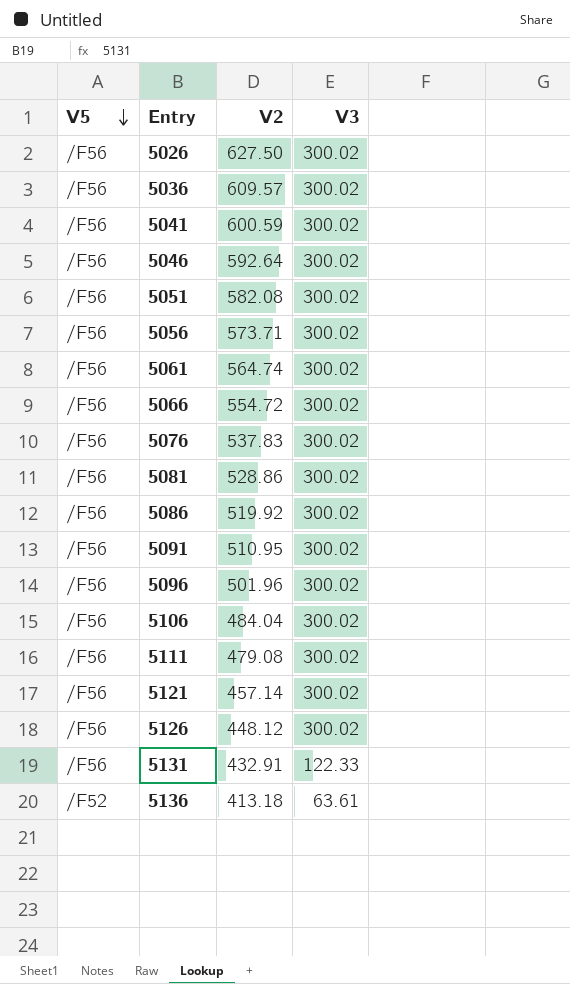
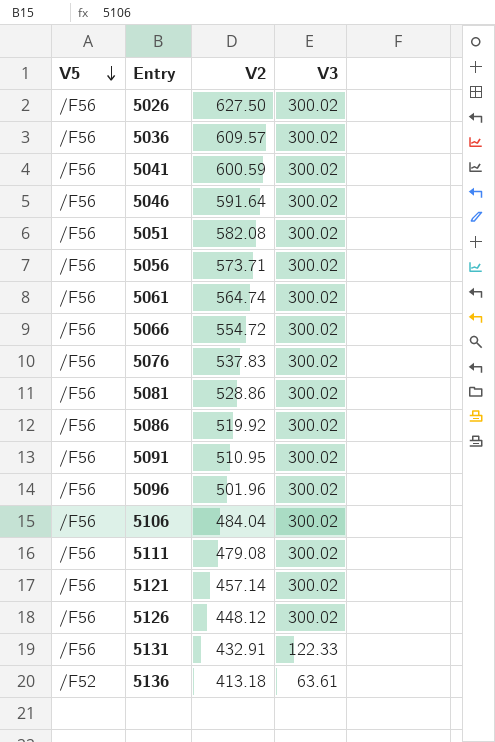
5046 | V2: 592.64 -> 591.64

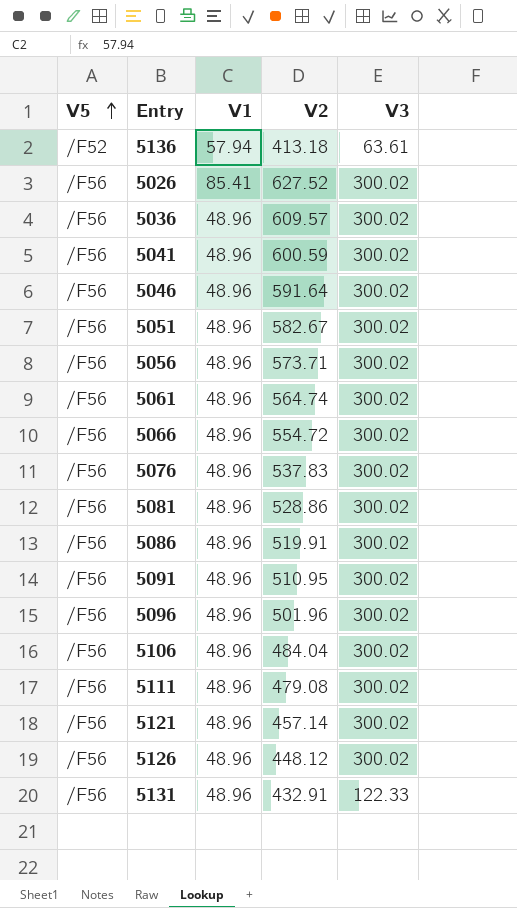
row order: V5 descending -> V5 ascending
column V1 | position: none -> 3
5026 | V2: 627.50 -> 627.52
5051 | V2: 582.08 -> 582.67
5086 | V2: 519.92 -> 519.91

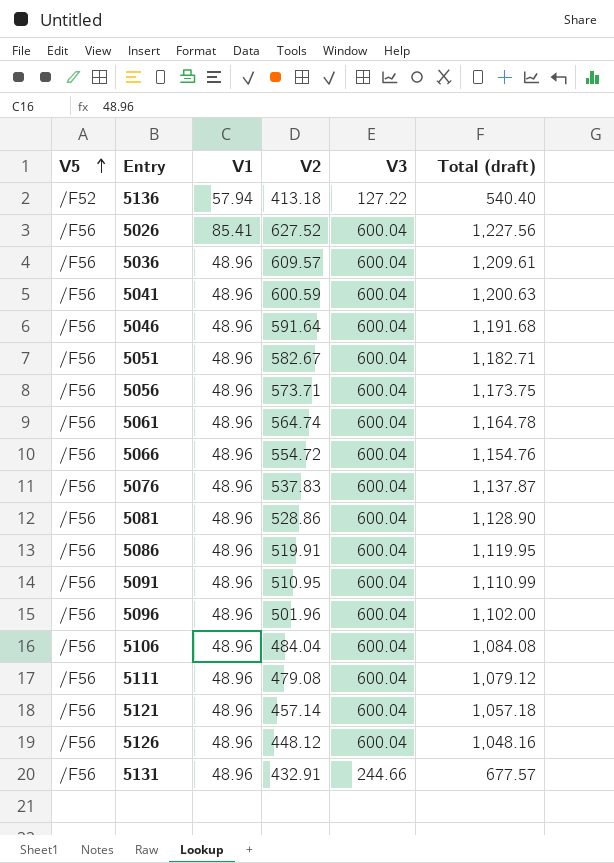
column Total (draft) | formula: none -> [V2] + [V3]
5136 | V3: 63.61 -> 127.22
5026 | V3: 300.02 -> 600.04
5036 | V3: 300.02 -> 600.04
5041 | V3: 300.02 -> 600.04
5046 | V3: 300.02 -> 600.04
5051 | V3: 300.02 -> 600.04
5056 | V3: 300.02 -> 600.04
5061 | V3: 300.02 -> 600.04
5066 | V3: 300.02 -> 600.04
5076 | V3: 300.02 -> 600.04
5081 | V3: 300.02 -> 600.04
5086 | V3: 300.02 -> 600.04
5091 | V3: 300.02 -> 600.04
5096 | V3: 300.02 -> 600.04
5106 | V3: 300.02 -> 600.04
5111 | V3: 300.02 -> 600.04
5121 | V3: 300.02 -> 600.04
5126 | V3: 300.02 -> 600.04
5131 | V3: 122.33 -> 244.66

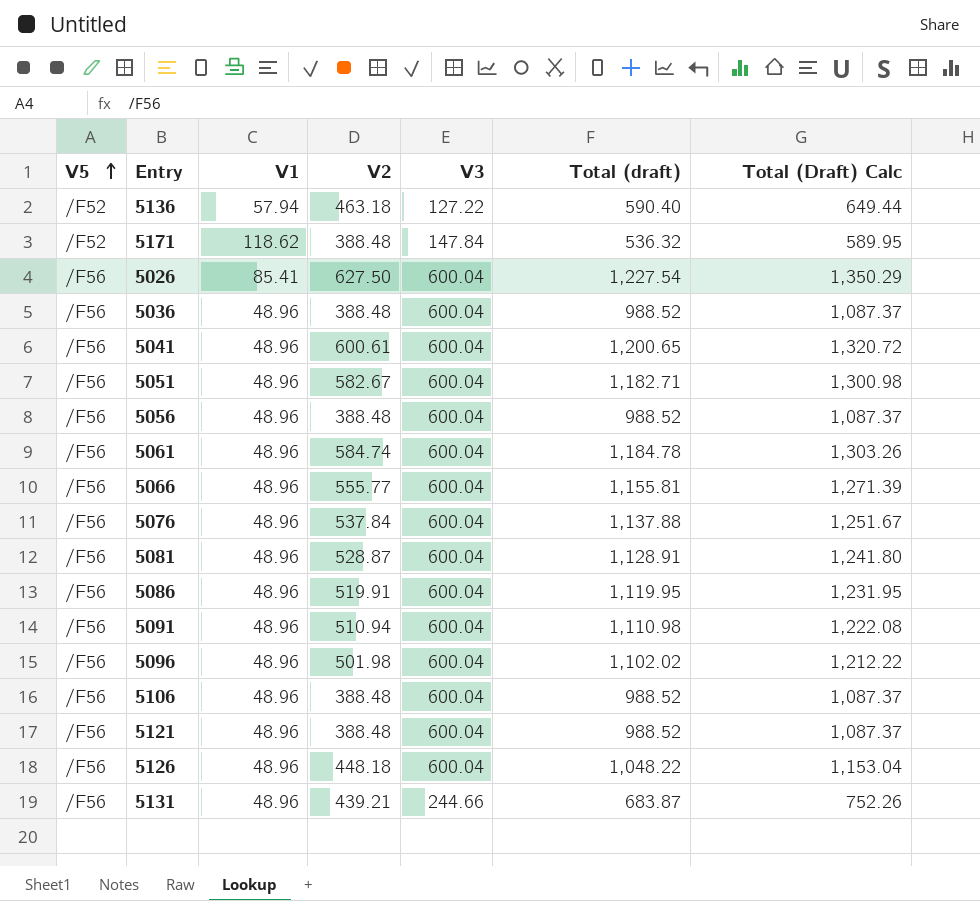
column Total (Draft) Calc | formula: none -> [Total (draft)] * 1.1
row 5046: /F56 | 48.96 | 591.64 | 600.04 | 1,191.68 -> none
row 5111: /F56 | 48.96 | 479.08 | 600.04 | 1,079.12 -> none
5136 | V2: 413.18 -> 463.18
5136 | Total (draft): 540.40 -> 590.40
row 5171: none -> /F52 | 118.62 | 388.48 | 147.84 | 536.32 | 589.95
5026 | V2: 627.52 -> 627.50
5026 | Total (draft): 1,227.56 -> 1,227.54
5036 | V2: 609.57 -> 388.48
5036 | Total (draft): 1,209.61 -> 988.52
5041 | V2: 600.59 -> 600.61
5041 | Total (draft): 1,200.63 -> 1,200.65
5056 | V2: 573.71 -> 388.48
5056 | Total (draft): 1,173.75 -> 988.52
5061 | V2: 564.74 -> 584.74
5061 | Total (draft): 1,164.78 -> 1,184.78
5066 | V2: 554.72 -> 555.77
5066 | Total (draft): 1,154.76 -> 1,155.81
5076 | V2: 537.83 -> 537.84
5076 | Total (draft): 1,137.87 -> 1,137.88
5081 | V2: 528.86 -> 528.87
5081 | Total (draft): 1,128.90 -> 1,128.91
5091 | V2: 510.95 -> 510.94
5091 | Total (draft): 1,110.99 -> 1,110.98
5096 | V2: 501.96 -> 501.98
5096 | Total (draft): 1,102.00 -> 1,102.02
5106 | V2: 484.04 -> 388.48
5106 | Total (draft): 1,084.08 -> 988.52
5121 | V2: 457.14 -> 388.48
5121 | Total (draft): 1,057.18 -> 988.52
5126 | V2: 448.12 -> 448.18
5126 | Total (draft): 1,048.16 -> 1,048.22
5131 | V2: 432.91 -> 439.21
5131 | Total (draft): 677.57 -> 683.87

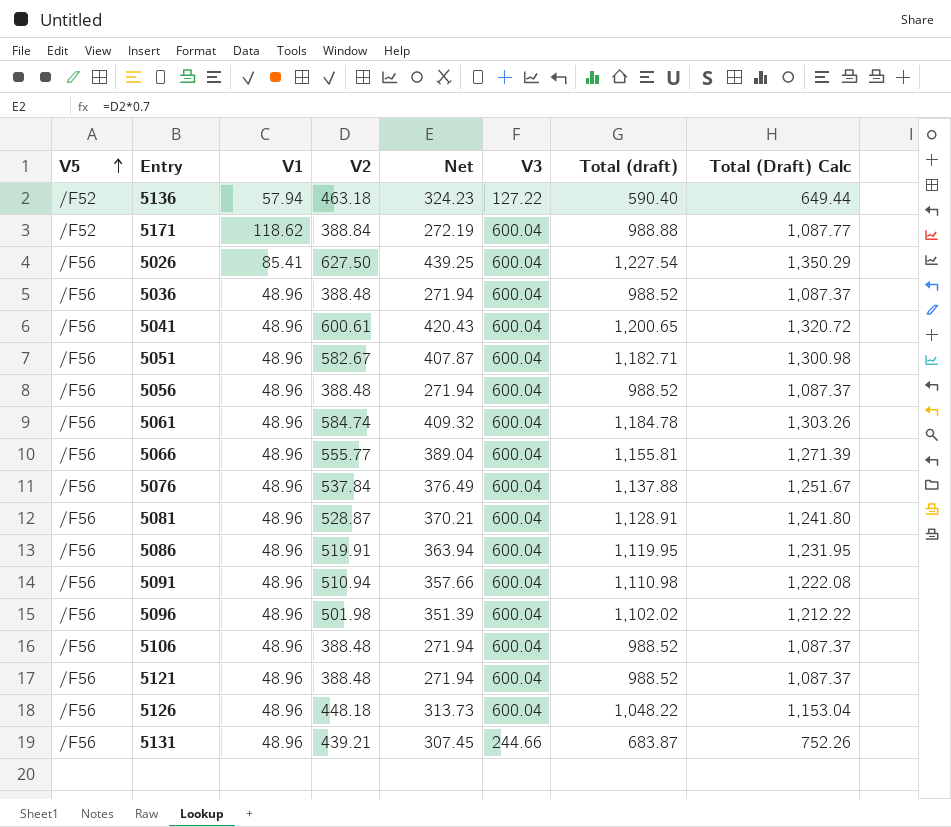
column Net | formula: none -> [V2] * 0.7
5171 | V2: 388.48 -> 388.84
5171 | V3: 147.84 -> 600.04
5171 | Total (draft): 536.32 -> 988.88
5171 | Total (Draft) Calc: 589.95 -> 1,087.77

